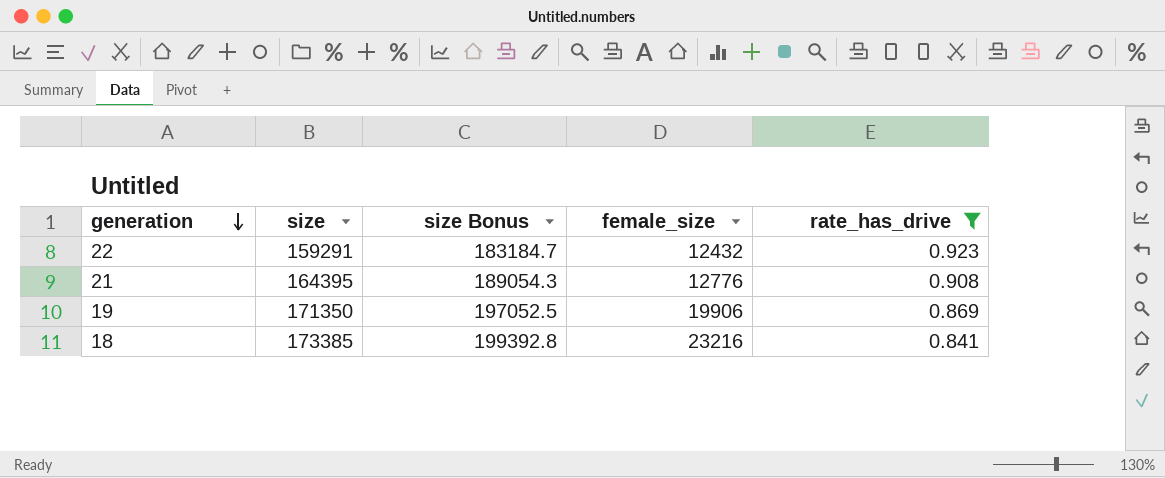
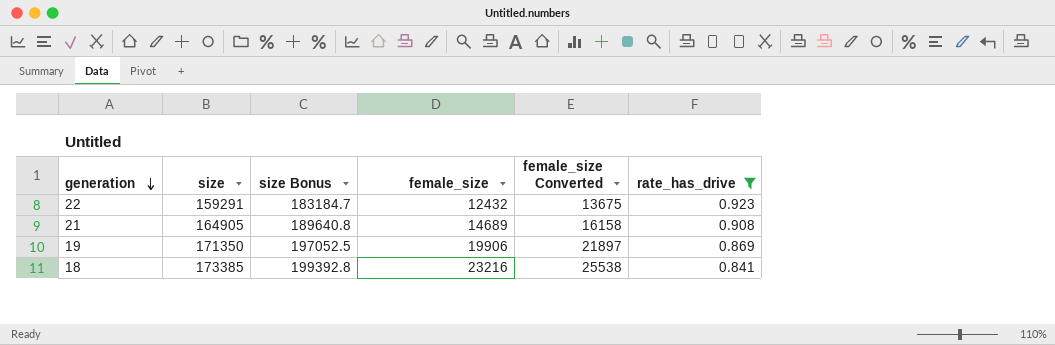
column female_size Converted | formula: none -> [female_size] * 1.1
21 | size: 164395 -> 164905
21 | size Bonus: 189054.3 -> 189640.8
21 | female_size: 12776 -> 14689

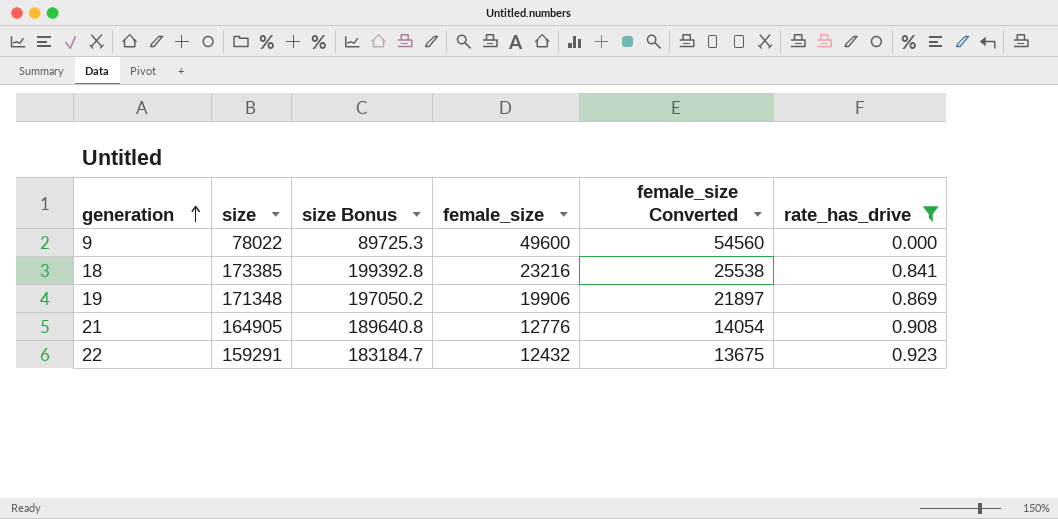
row order: generation descending -> generation ascending
row 9: none -> 78022 | 89725.3 | 49600 | 54560 | 0.000
19 | size: 171350 -> 171348
19 | size Bonus: 197052.5 -> 197050.2
21 | female_size: 14689 -> 12776
21 | female_size Converted: 16158 -> 14054

